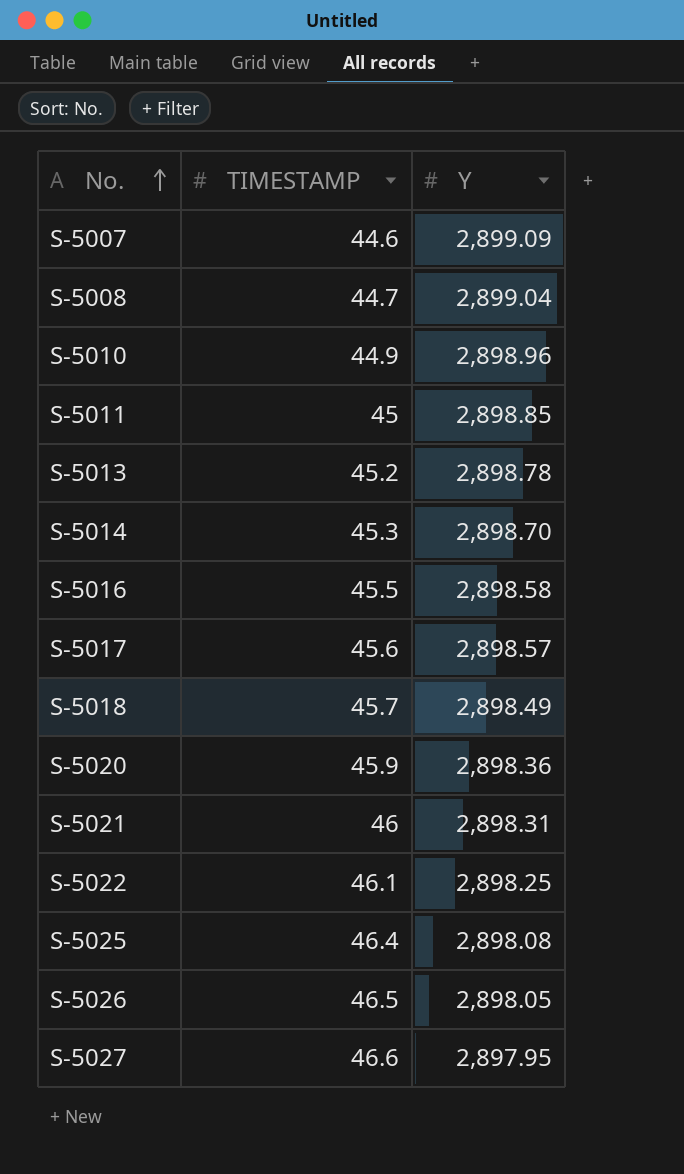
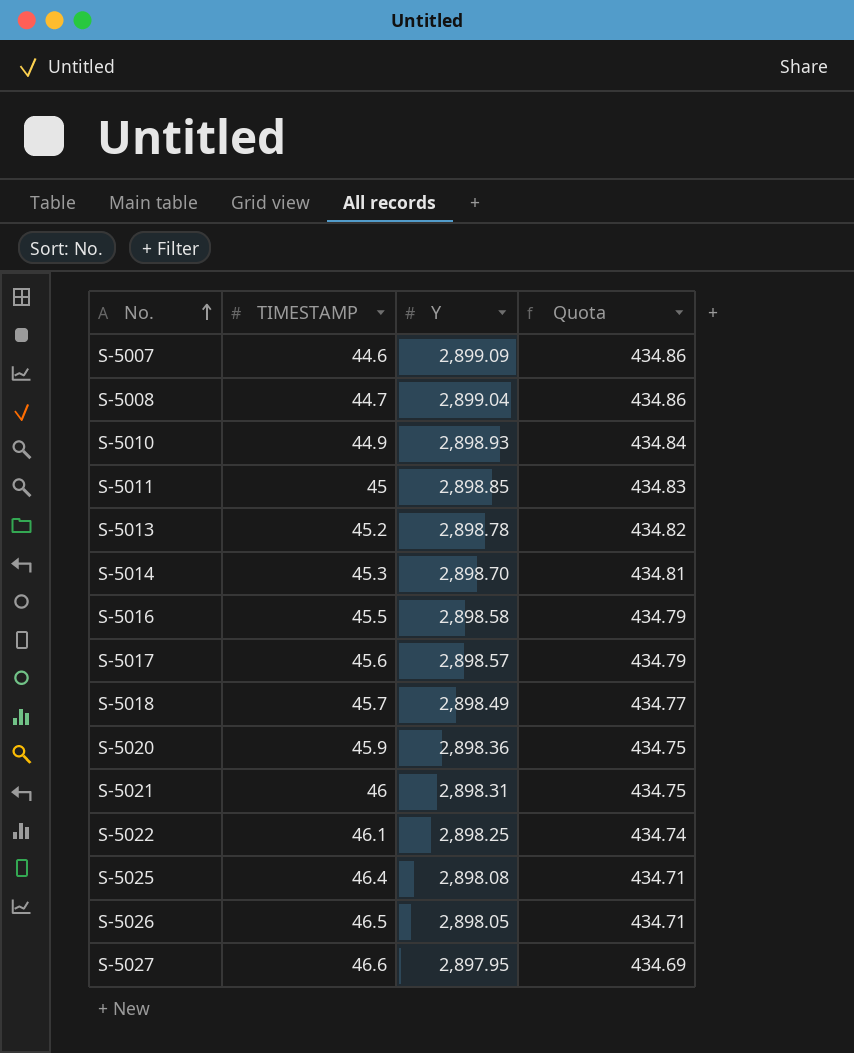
column Quota | formula: none -> [Y] * 0.15
S-5010 | Y: 2,898.96 -> 2,898.93

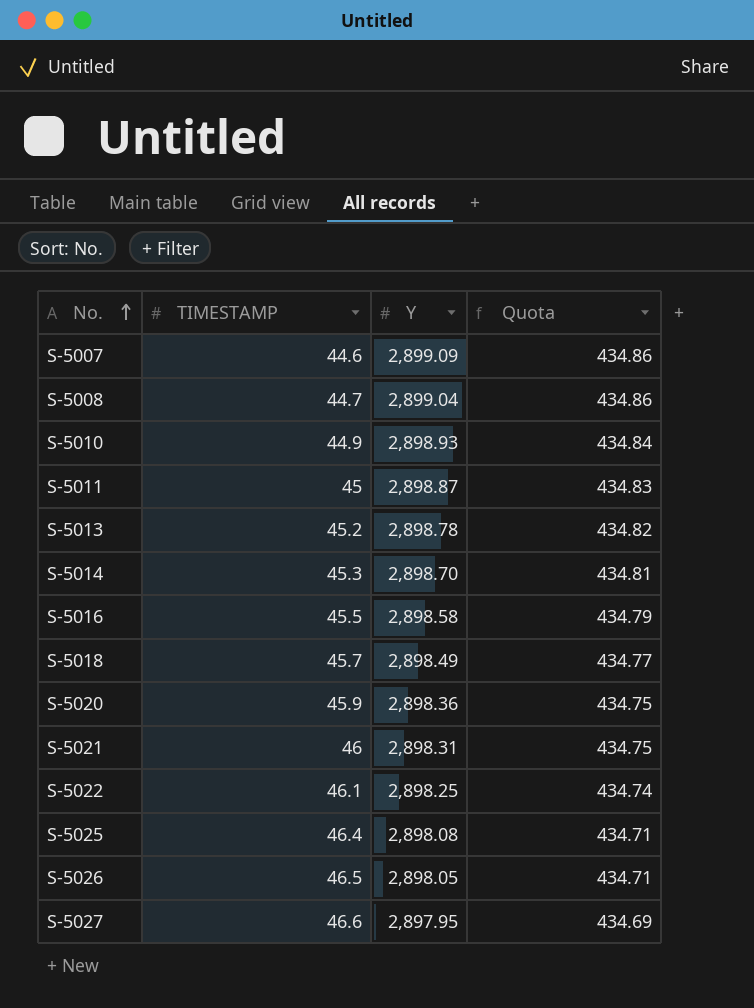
row S-5017: 45.6 | 2,898.57 | 434.79 -> none
S-5011 | Y: 2,898.85 -> 2,898.87

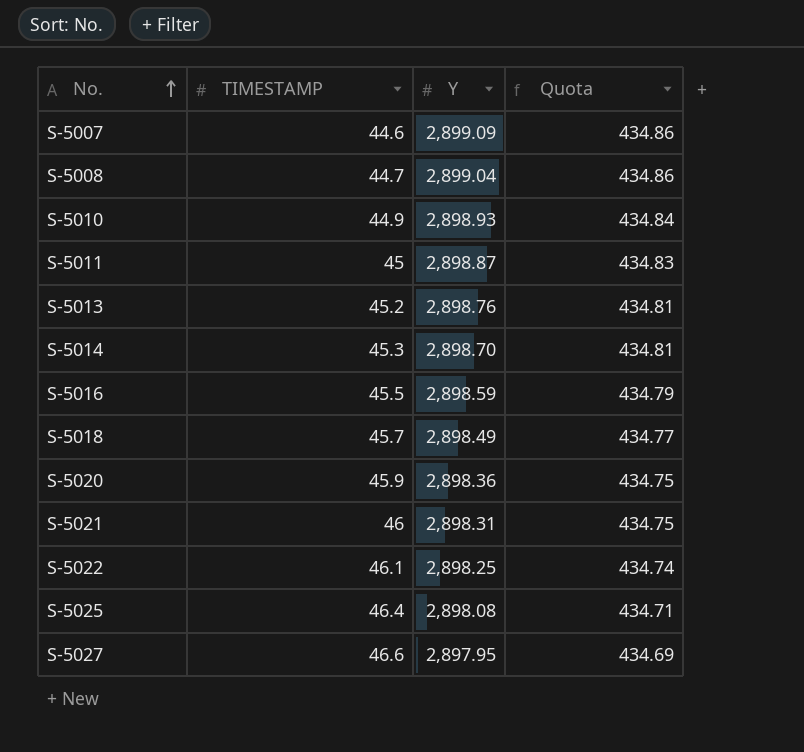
row S-5026: 46.5 | 2,898.05 | 434.71 -> none
S-5013 | Y: 2,898.78 -> 2,898.76
S-5013 | Quota: 434.82 -> 434.81
S-5016 | Y: 2,898.58 -> 2,898.59

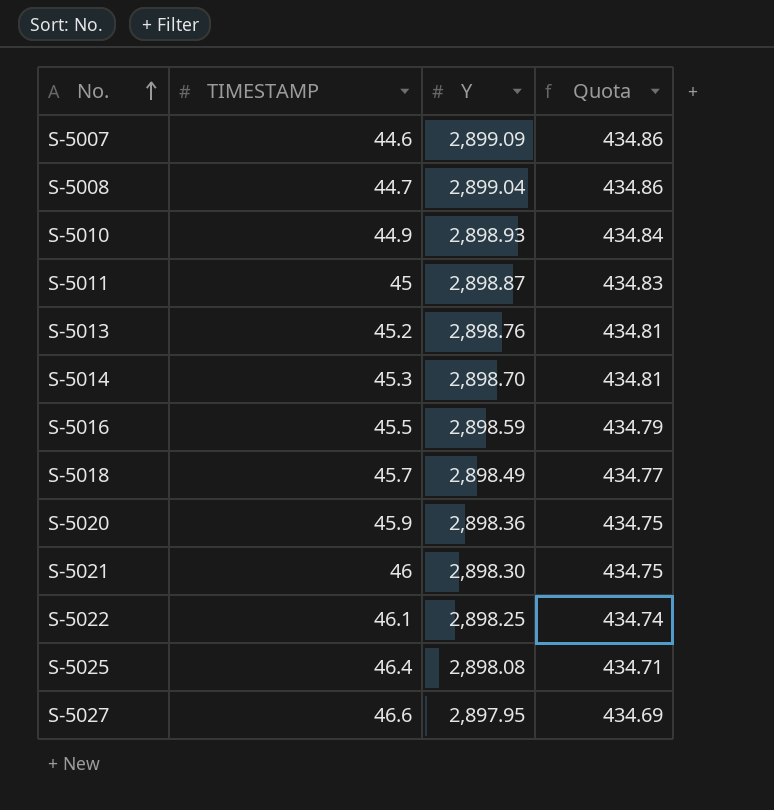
S-5021 | Y: 2,898.31 -> 2,898.30

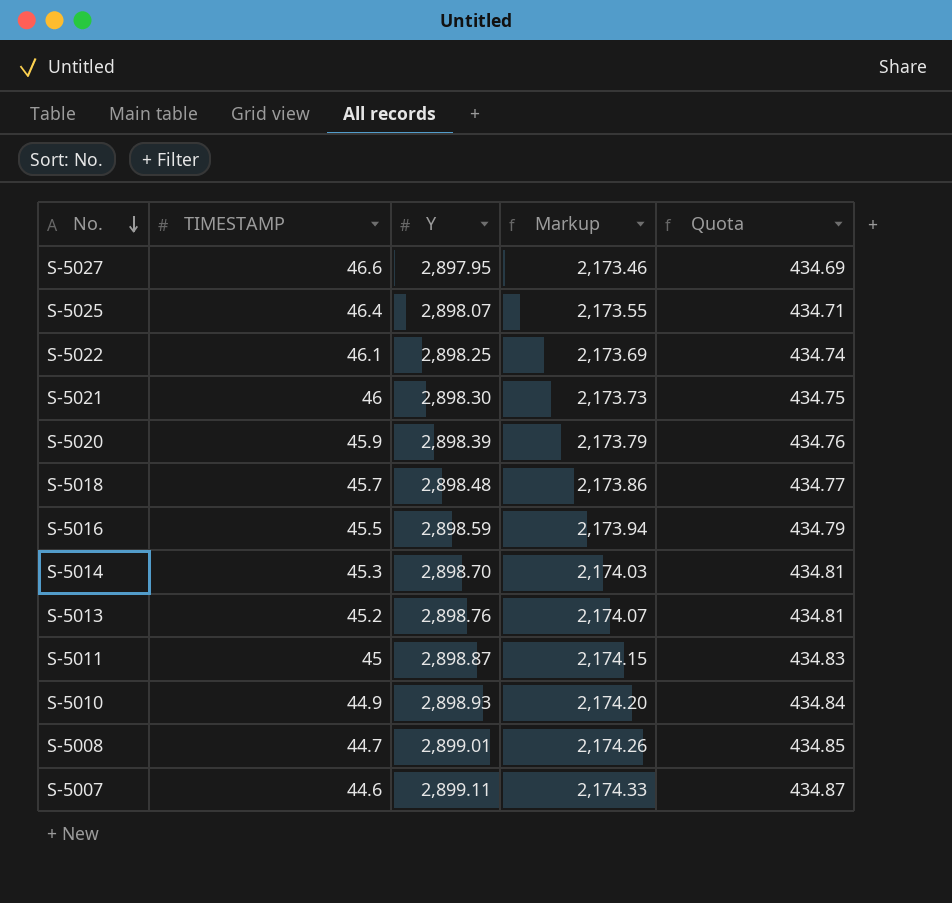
row order: No. ascending -> No. descending
column Markup | formula: none -> [Y] * 0.75
S-5025 | Y: 2,898.08 -> 2,898.07
S-5020 | Y: 2,898.36 -> 2,898.39
S-5020 | Quota: 434.75 -> 434.76
S-5018 | Y: 2,898.49 -> 2,898.48
S-5008 | Y: 2,899.04 -> 2,899.01
S-5008 | Quota: 434.86 -> 434.85
S-5007 | Y: 2,899.09 -> 2,899.11
S-5007 | Quota: 434.86 -> 434.87

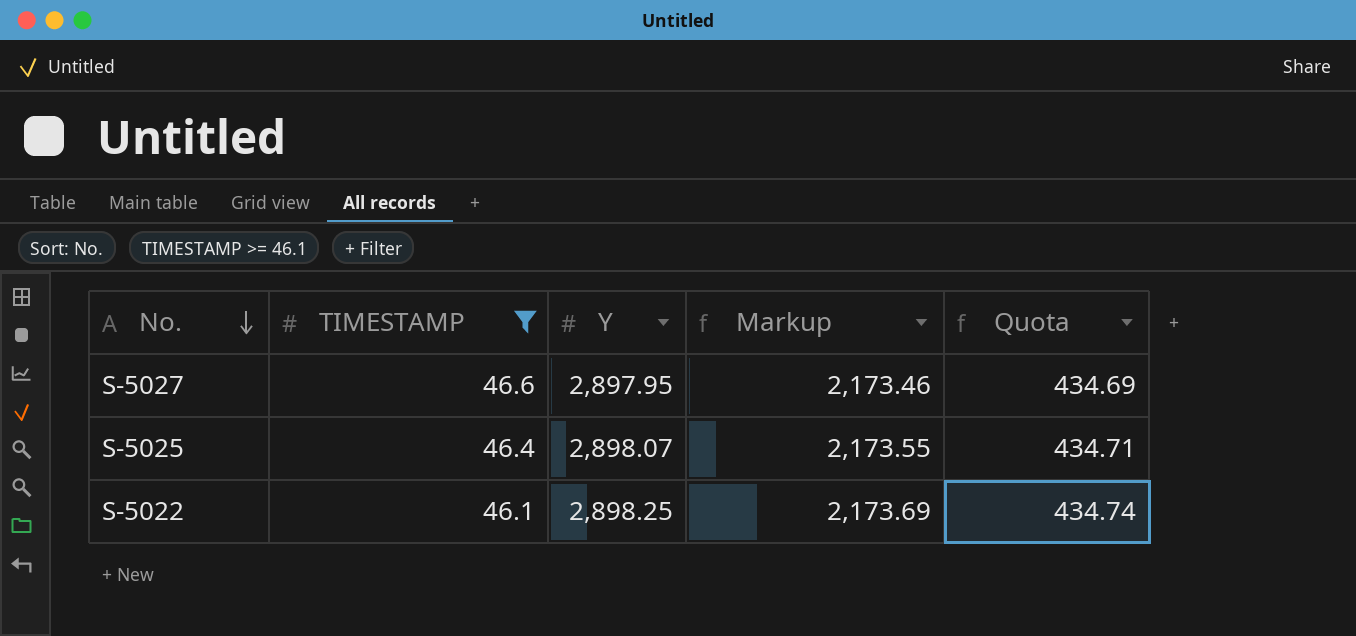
filter: none -> TIMESTAMP >= 46.1

